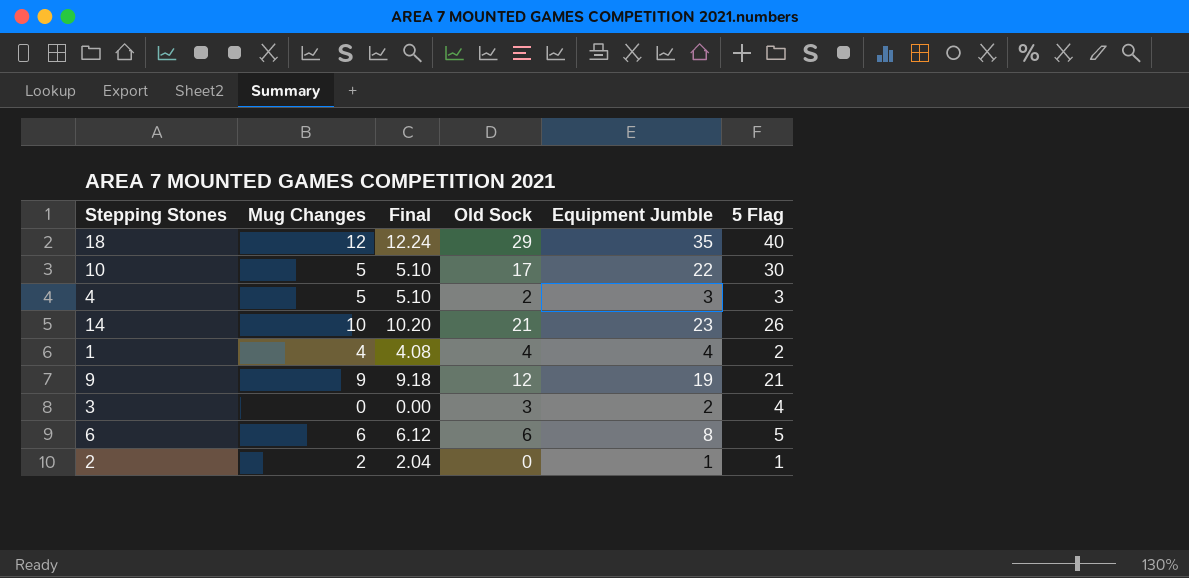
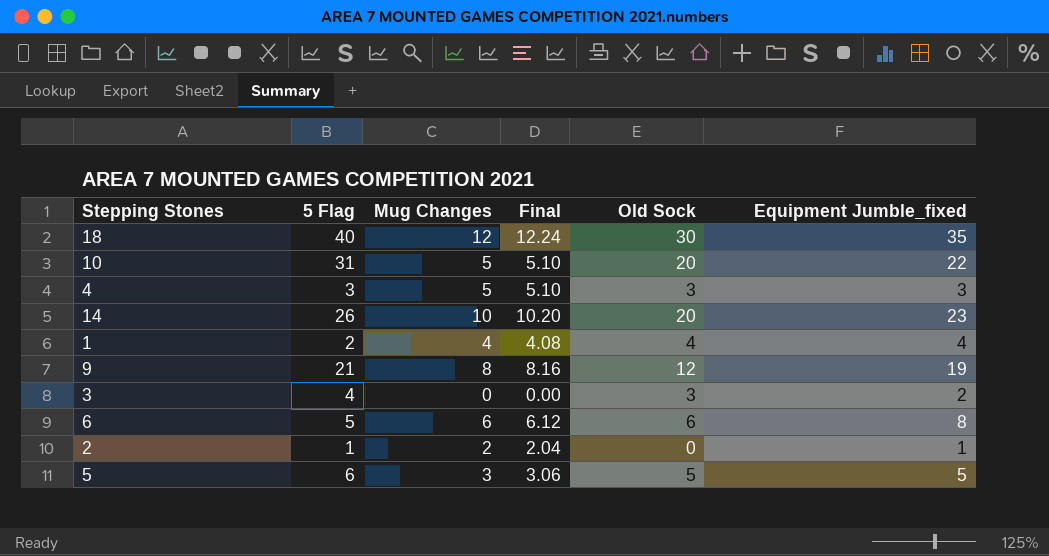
column 5 Flag | position: 6 -> 2
column name: Equipment Jumble -> Equipment Jumble_fixed
18 | Old Sock: 29 -> 30
10 | 5 Flag: 30 -> 31
10 | Old Sock: 17 -> 20
4 | Old Sock: 2 -> 3
14 | Old Sock: 21 -> 20
9 | Mug Changes: 9 -> 8
9 | Final: 9.18 -> 8.16
row 5: none -> 6 | 3 | 3.06 | 5 | 5

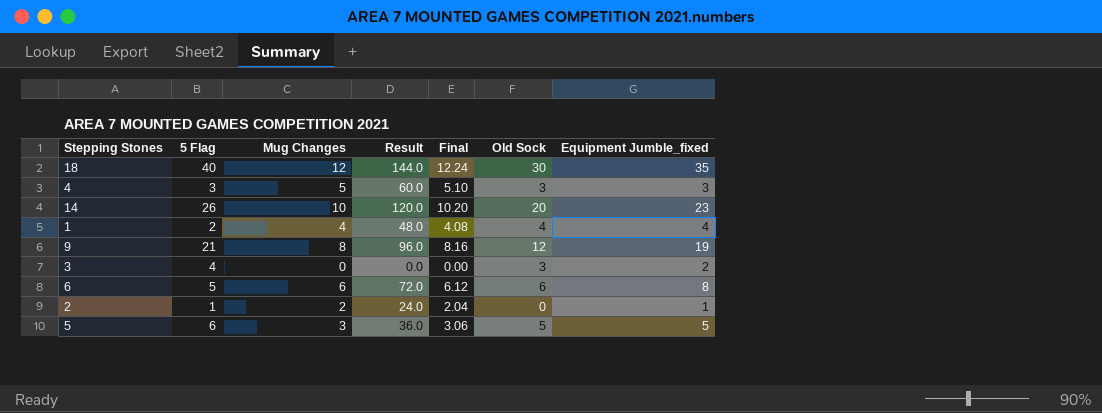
column Result | formula: none -> [Mug Changes] * 12
row 10: 31 | 5 | 5.10 | 20 | 22 -> none

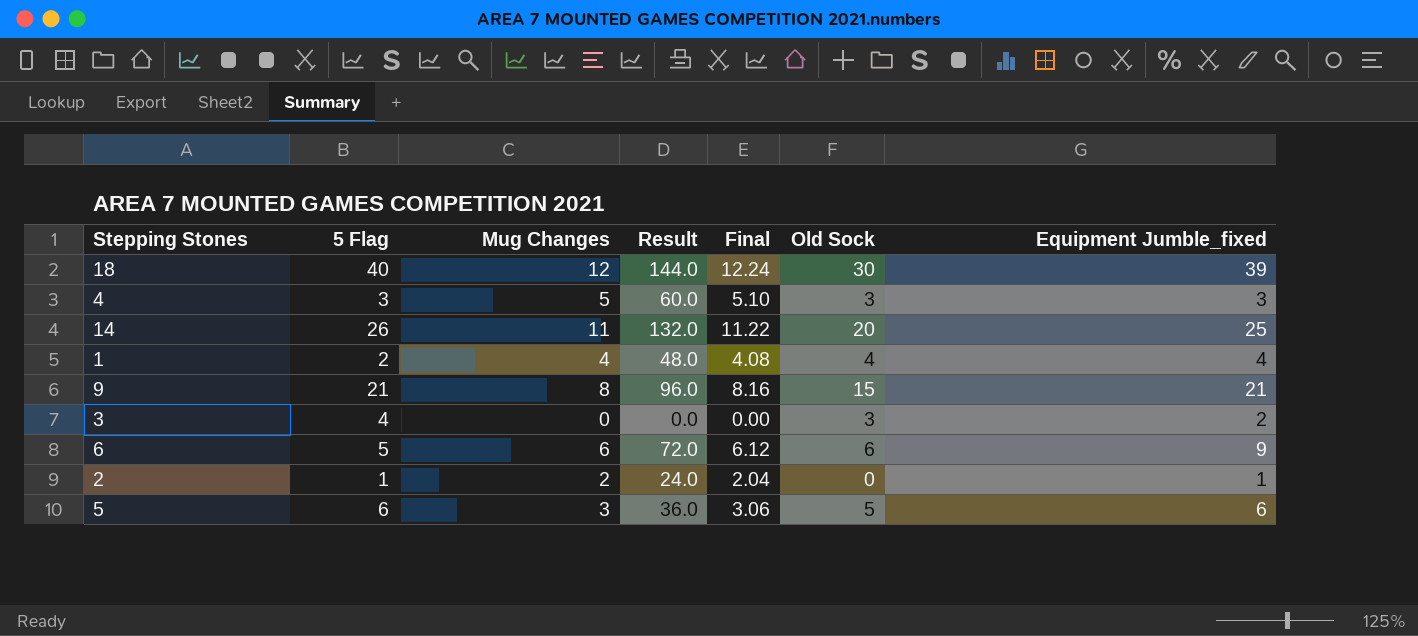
18 | Equipment Jumble_fixed: 35 -> 39
14 | Mug Changes: 10 -> 11
14 | Result: 120.0 -> 132.0
14 | Final: 10.20 -> 11.22
14 | Equipment Jumble_fixed: 23 -> 25
9 | Old Sock: 12 -> 15
9 | Equipment Jumble_fixed: 19 -> 21
6 | Equipment Jumble_fixed: 8 -> 9
5 | Equipment Jumble_fixed: 5 -> 6

